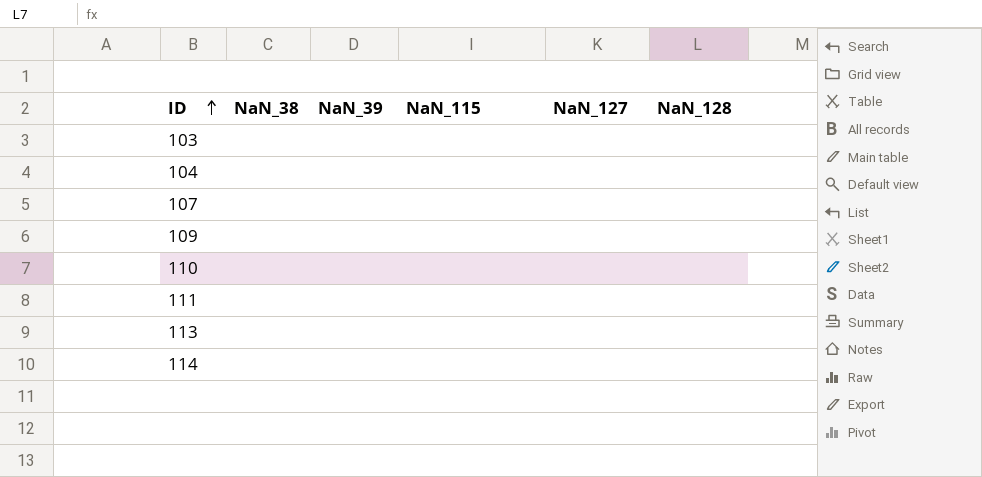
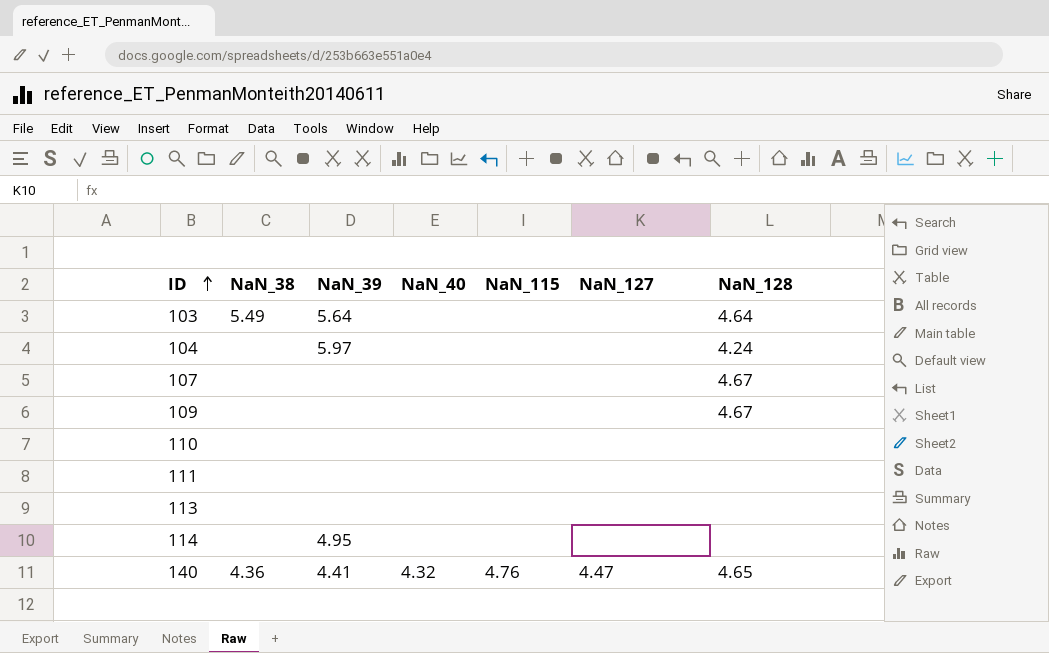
column NaN_40 | position: none -> 4
103 | NaN_38: none -> 5.49
103 | NaN_39: none -> 5.64
103 | NaN_128: none -> 4.64
104 | NaN_39: none -> 5.97
104 | NaN_128: none -> 4.24
107 | NaN_128: none -> 4.67
109 | NaN_128: none -> 4.67
114 | NaN_39: none -> 4.95
row 140: none -> 4.36 | 4.41 | 4.32 | 4.76 | 4.47 | 4.65

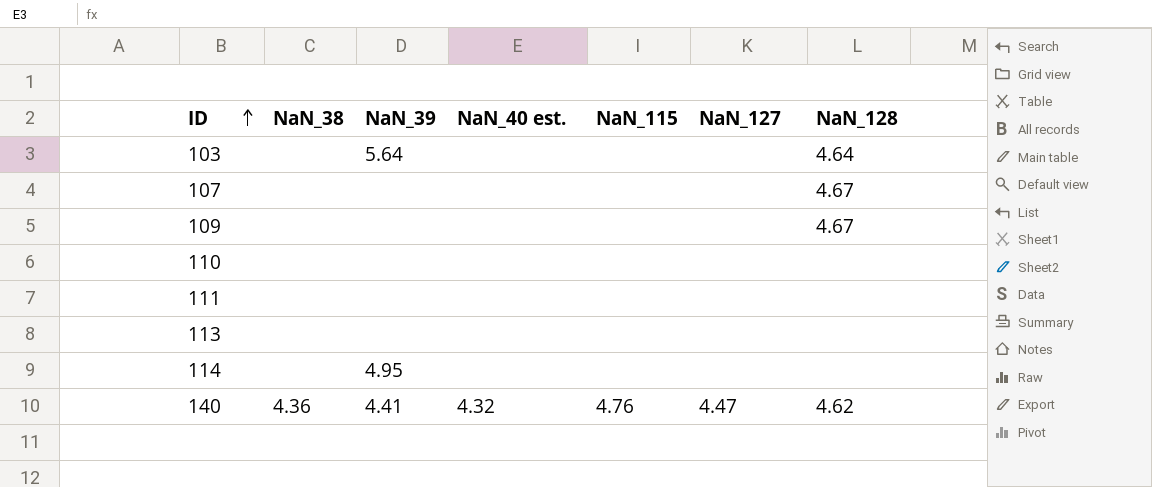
column name: NaN_40 -> NaN_40 est.
row 104: none | 5.97 | none | none | none | 4.24 -> none
103 | NaN_38: 5.49 -> none
140 | NaN_128: 4.65 -> 4.62

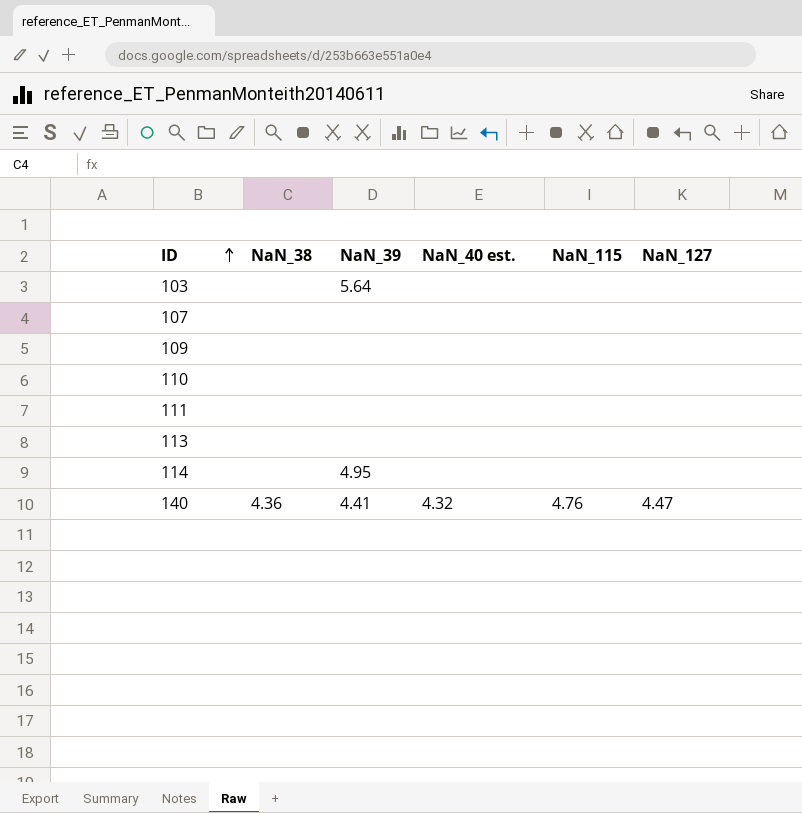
column NaN_128 | position: 7 -> none

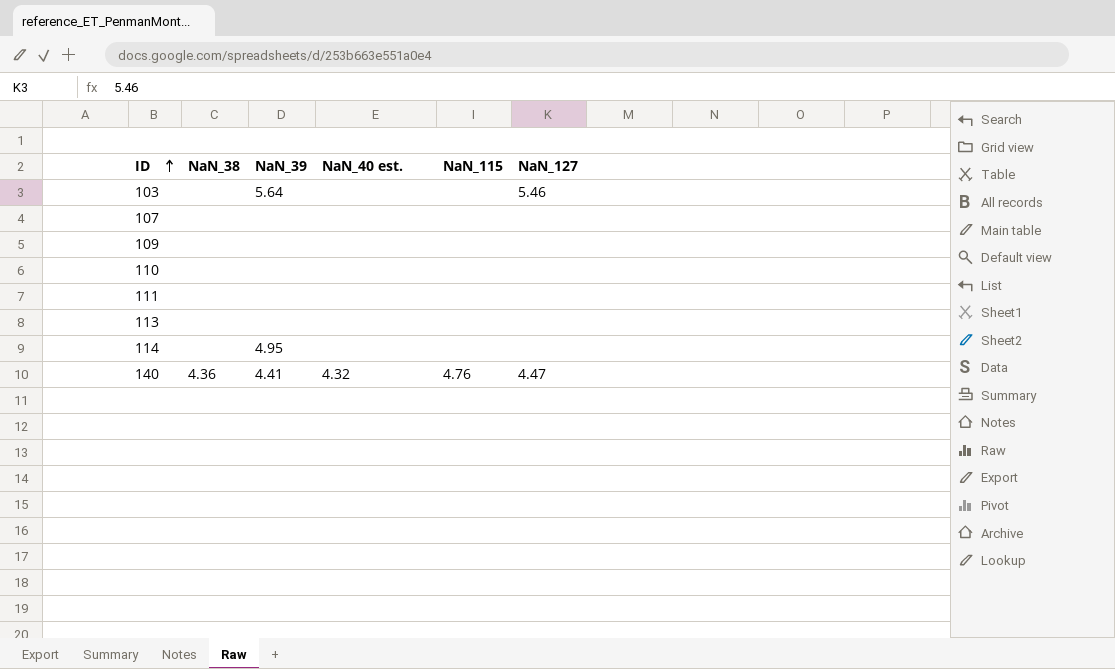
103 | NaN_127: none -> 5.46

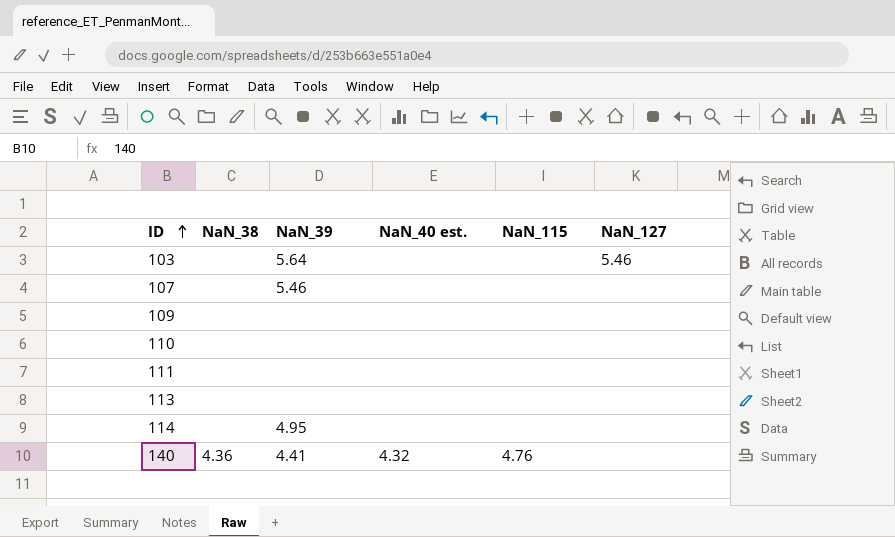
107 | NaN_39: none -> 5.46
140 | NaN_127: 4.47 -> none

